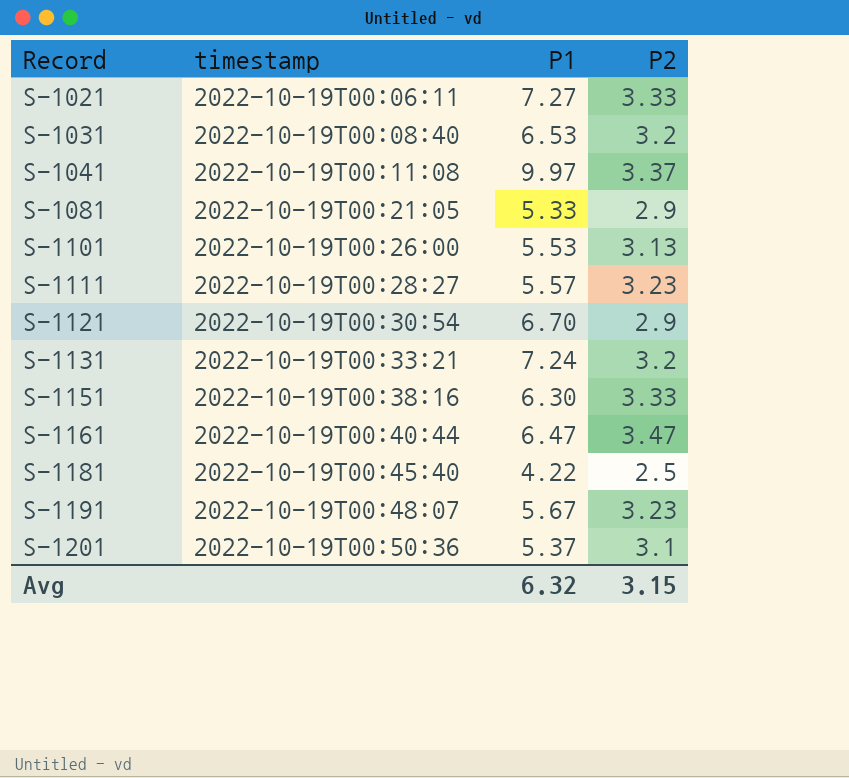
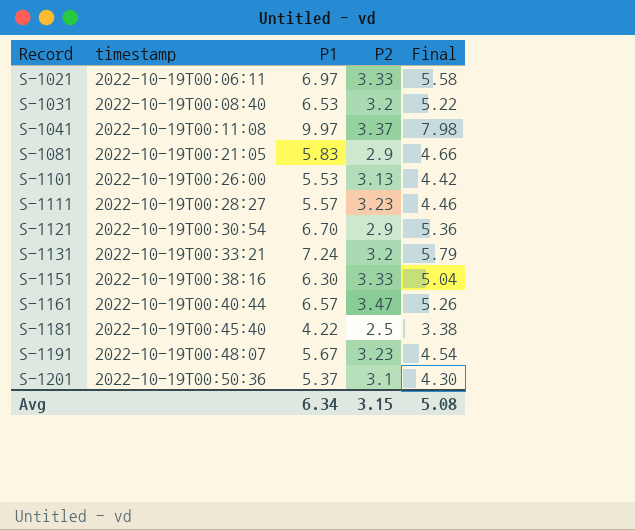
column Final | formula: none -> [P1] * 0.8
S-1021 | P1: 7.27 -> 6.97
S-1081 | P1: 5.33 -> 5.83
S-1161 | P1: 6.47 -> 6.57
Avg | P1: 6.32 -> 6.34

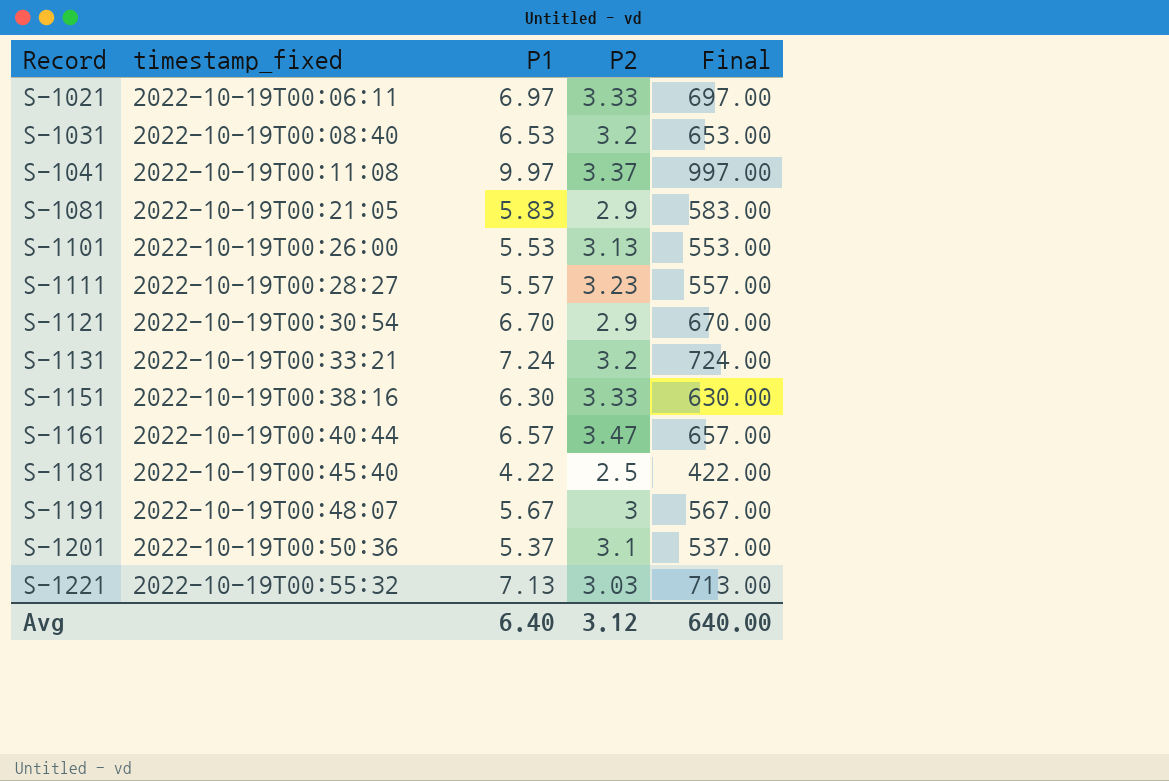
column name: timestamp -> timestamp_fixed
column Final | formula: [P1] * 0.8 -> [P1] * 100
S-1191 | P2: 3.23 -> 3
row S-1221: none -> 2022-10-19T00:55:32 | 7.13 | 3.03 | 713.00
Avg | P1: 6.34 -> 6.40
Avg | P2: 3.15 -> 3.12
Avg | Final: 5.08 -> 640.00

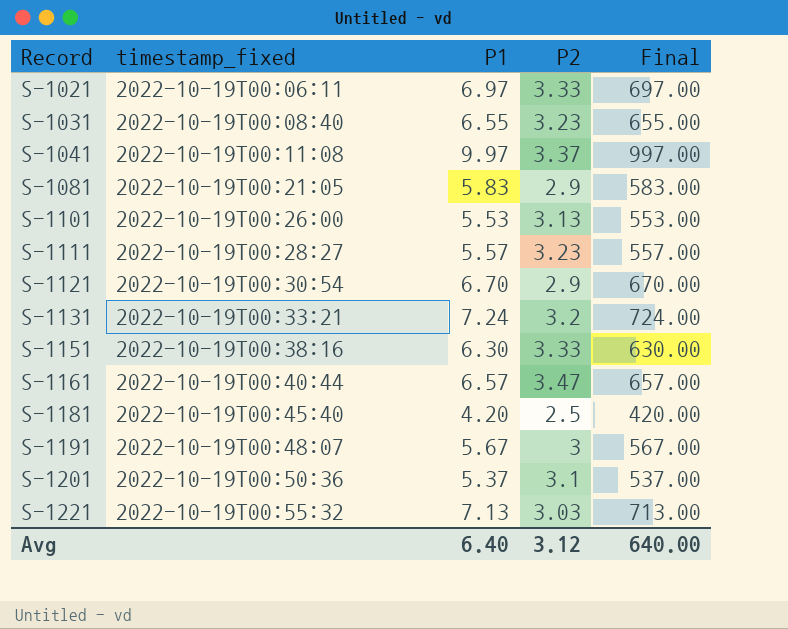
S-1031 | P1: 6.53 -> 6.55
S-1031 | P2: 3.2 -> 3.23
S-1031 | Final: 653.00 -> 655.00
S-1181 | P1: 4.22 -> 4.20
S-1181 | Final: 422.00 -> 420.00

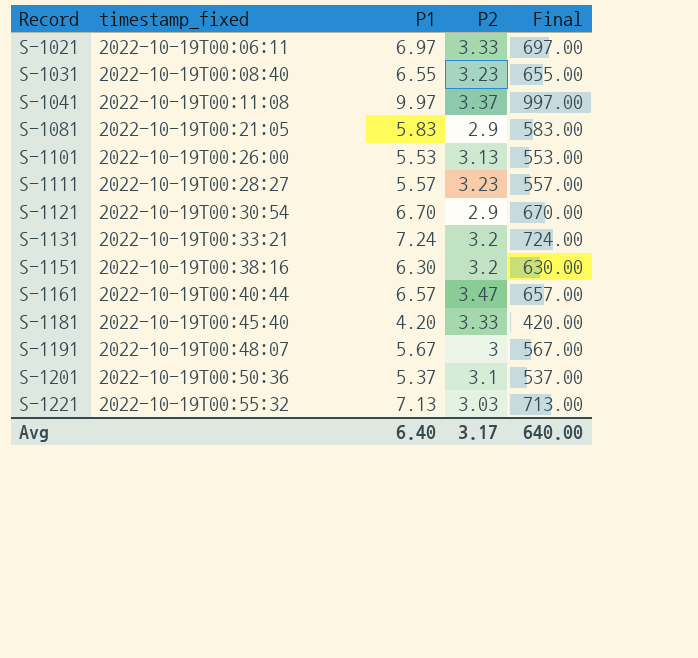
S-1151 | P2: 3.33 -> 3.2
S-1181 | P2: 2.5 -> 3.33
Avg | P2: 3.12 -> 3.17

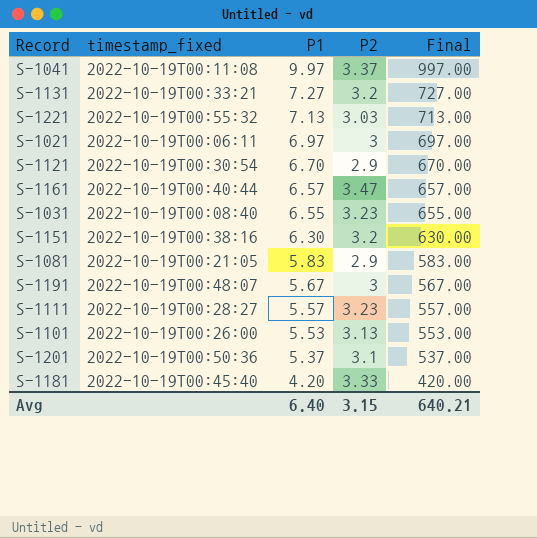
row order: Record ascending -> P1 descending
S-1131 | P1: 7.24 -> 7.27
S-1131 | Final: 724.00 -> 727.00
S-1021 | P2: 3.33 -> 3
Avg | P2: 3.17 -> 3.15
Avg | Final: 640.00 -> 640.21

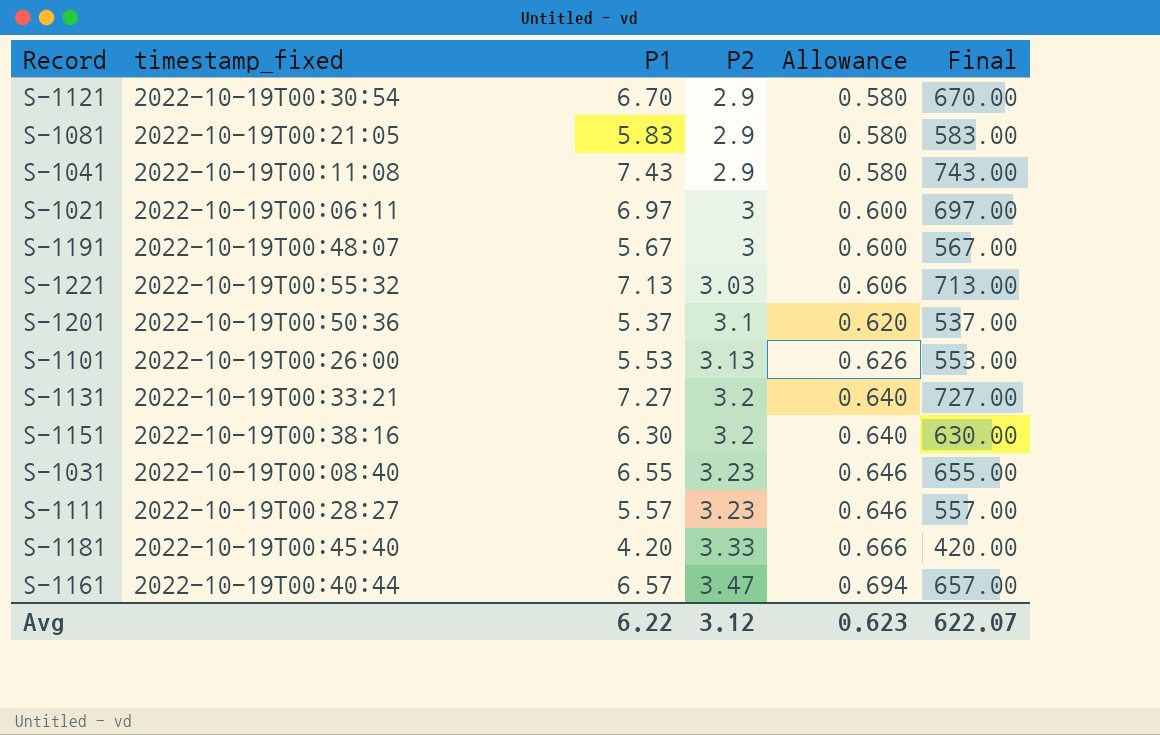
row order: P1 descending -> P2 ascending
column Allowance | formula: none -> [P2] * 0.2
S-1041 | P1: 9.97 -> 7.43
S-1041 | P2: 3.37 -> 2.9
S-1041 | Final: 997.00 -> 743.00
Avg | P1: 6.40 -> 6.22
Avg | P2: 3.15 -> 3.12
Avg | Final: 640.21 -> 622.07

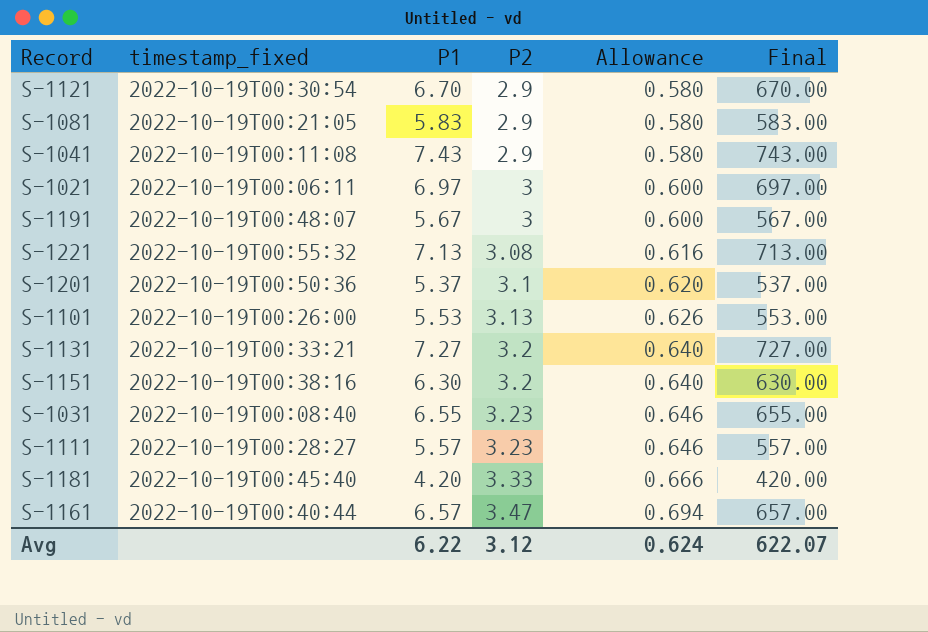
S-1221 | P2: 3.03 -> 3.08
S-1221 | Allowance: 0.606 -> 0.616
Avg | Allowance: 0.623 -> 0.624

